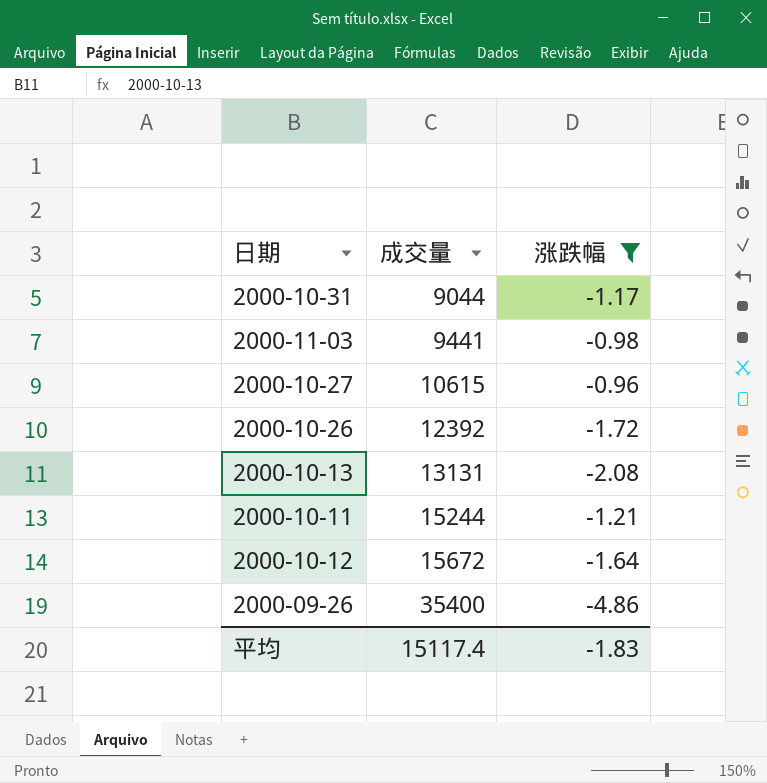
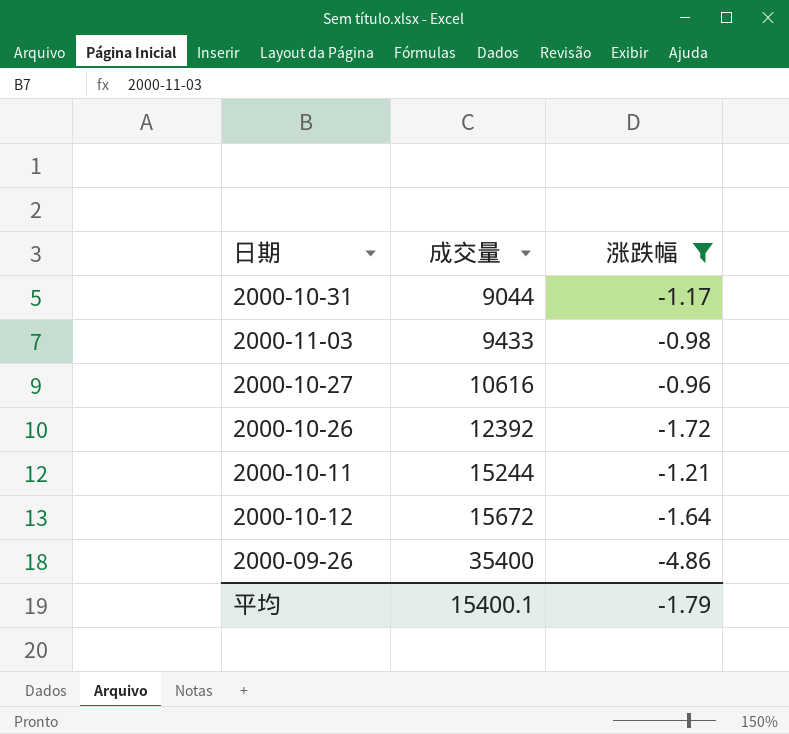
row 2000-10-13: 13131 | -2.08 -> none
2000-11-03 | 成交量: 9441 -> 9433
2000-10-27 | 成交量: 10615 -> 10616
平均 | 成交量: 15117.4 -> 15400.1
平均 | 涨跌幅: -1.83 -> -1.79

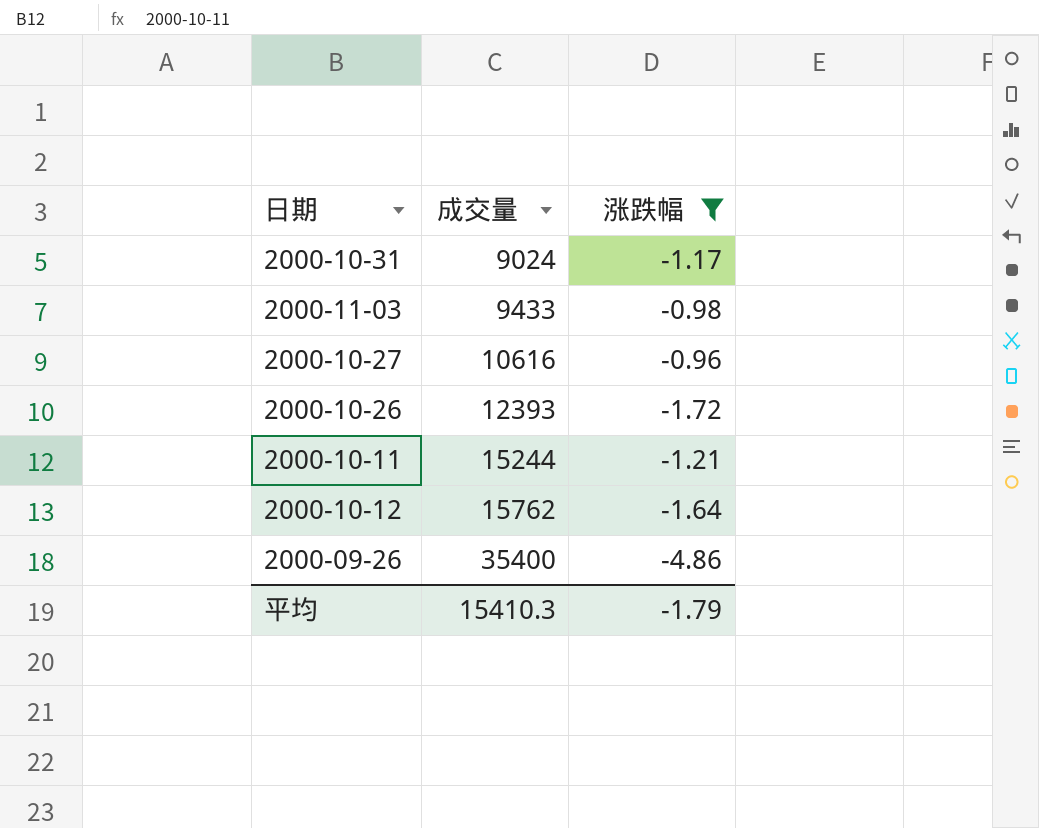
2000-10-31 | 成交量: 9044 -> 9024
2000-10-26 | 成交量: 12392 -> 12393
2000-10-12 | 成交量: 15672 -> 15762
平均 | 成交量: 15400.1 -> 15410.3

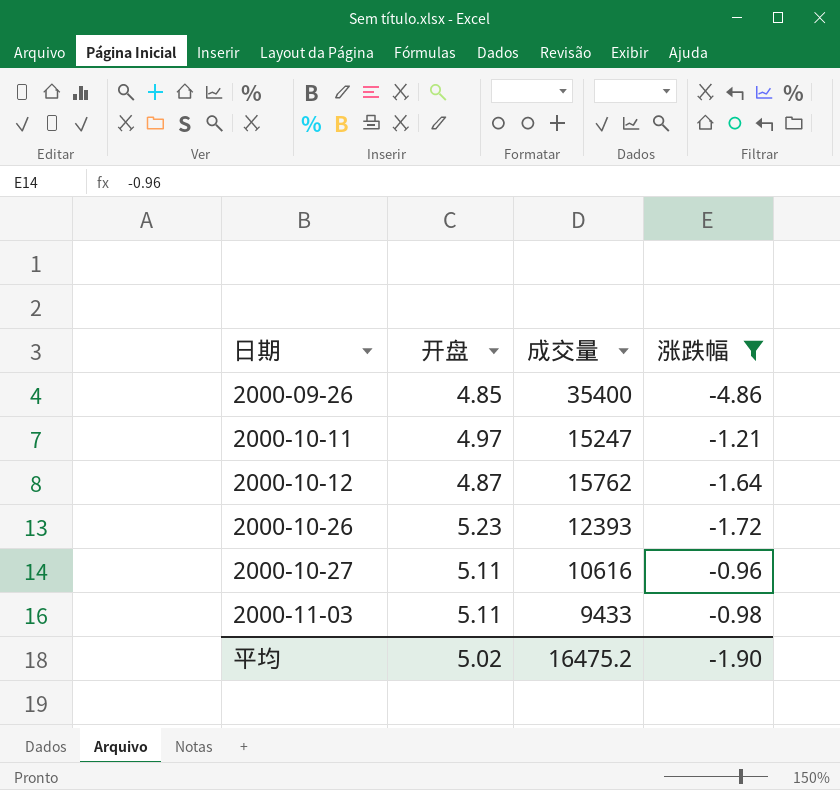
row order: 成交量 ascending -> 日期 ascending
column 开盘 | position: none -> 2
row 2000-10-31: 9024 | -1.17 -> none
2000-10-11 | 成交量: 15244 -> 15247
平均 | 成交量: 15410.3 -> 16475.2
平均 | 涨跌幅: -1.79 -> -1.90

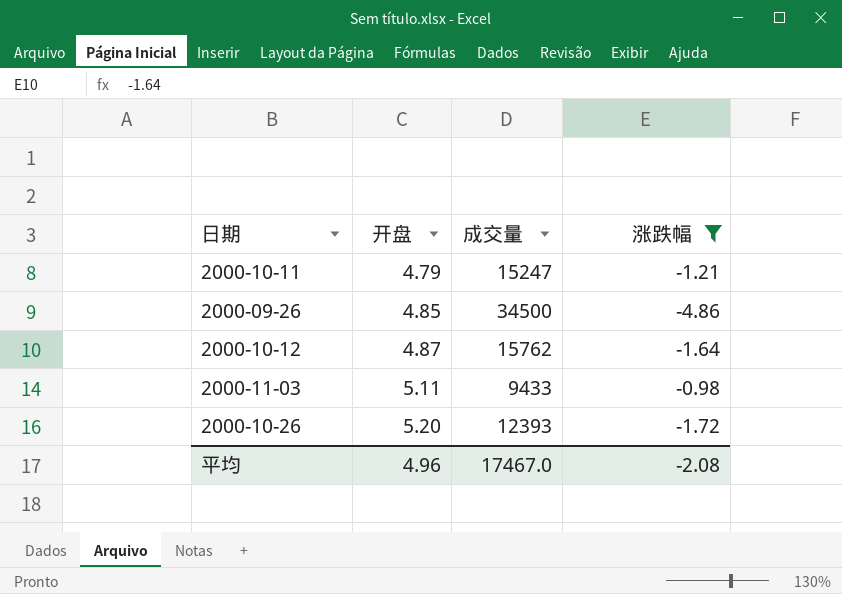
row order: 日期 ascending -> 开盘 ascending
row 2000-10-27: 5.11 | 10616 | -0.96 -> none
2000-10-11 | 开盘: 4.97 -> 4.79
2000-09-26 | 成交量: 35400 -> 34500
2000-10-26 | 开盘: 5.23 -> 5.20
平均 | 开盘: 5.02 -> 4.96
平均 | 成交量: 16475.2 -> 17467.0
平均 | 涨跌幅: -1.90 -> -2.08

